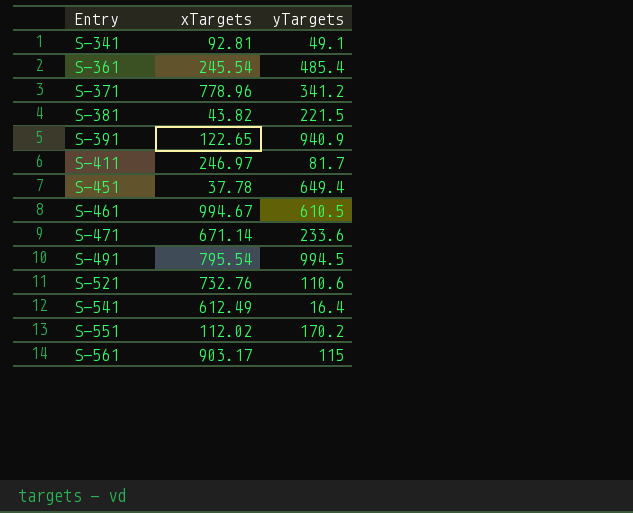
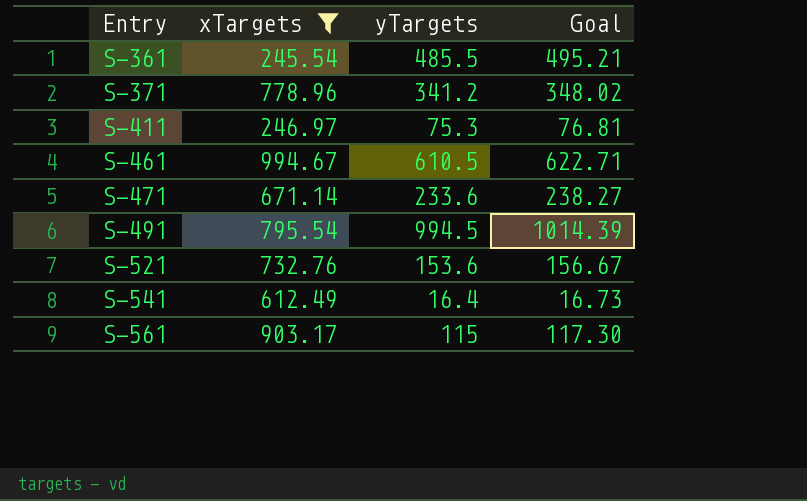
filter: none -> xTargets >= 245.54
column Goal | formula: none -> [yTargets] * 1.02
S-361 | yTargets: 485.4 -> 485.5
S-411 | yTargets: 81.7 -> 75.3
S-521 | yTargets: 110.6 -> 153.6

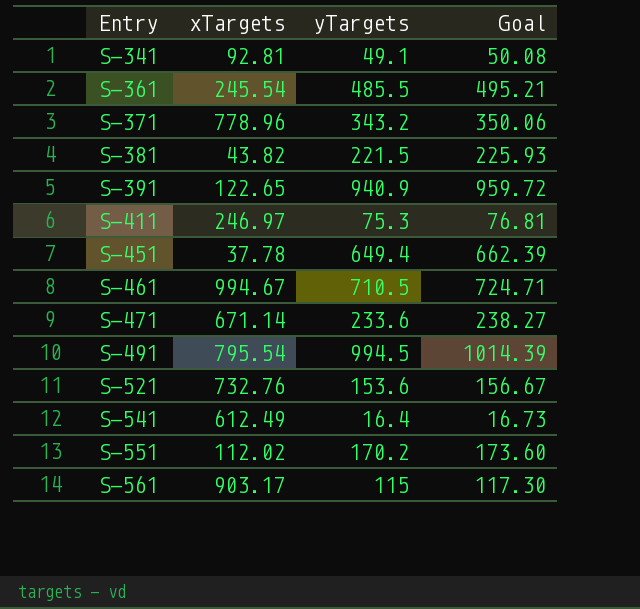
filter: xTargets >= 245.54 -> none
S-371 | yTargets: 341.2 -> 343.2
S-371 | Goal: 348.02 -> 350.06
S-461 | yTargets: 610.5 -> 710.5
S-461 | Goal: 622.71 -> 724.71

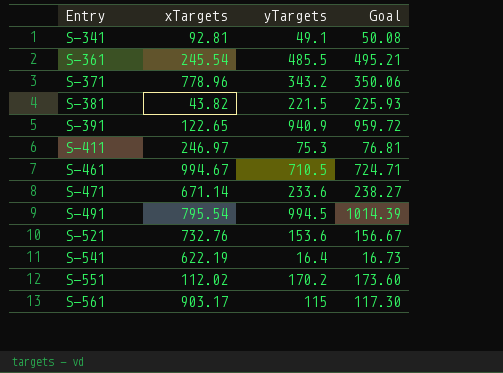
row S-451: 37.78 | 649.4 | 662.39 -> none
S-541 | xTargets: 612.49 -> 622.19

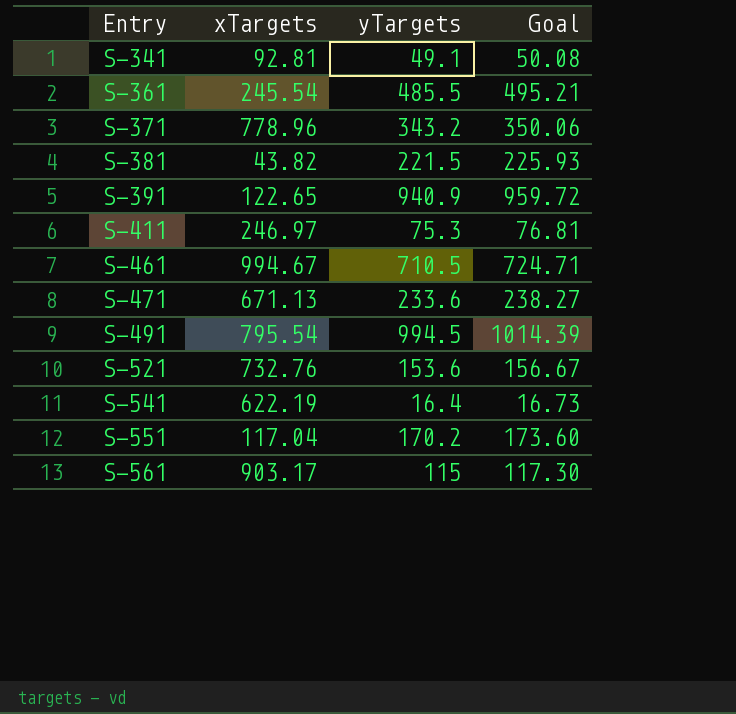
S-471 | xTargets: 671.14 -> 671.13
S-551 | xTargets: 112.02 -> 117.04

